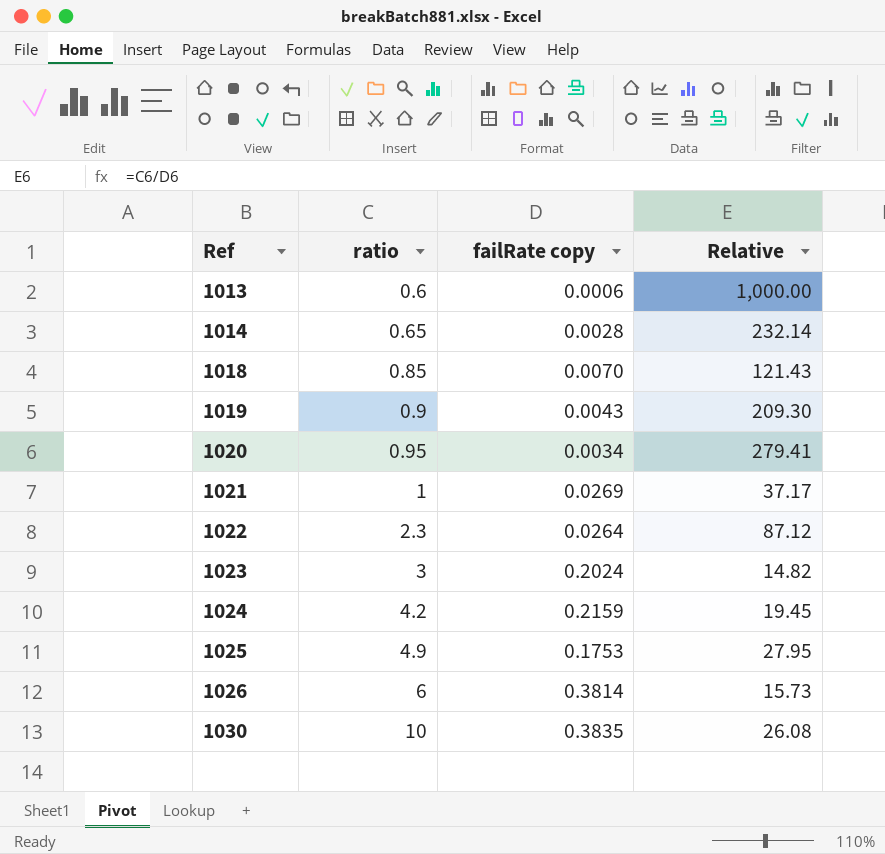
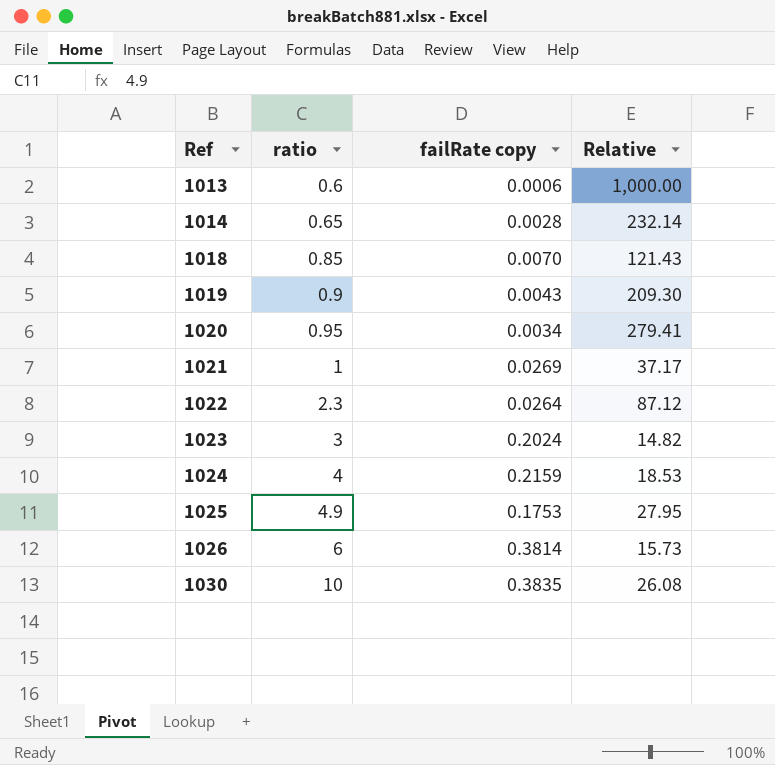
1024 | ratio: 4.2 -> 4
1024 | Relative: 19.45 -> 18.53

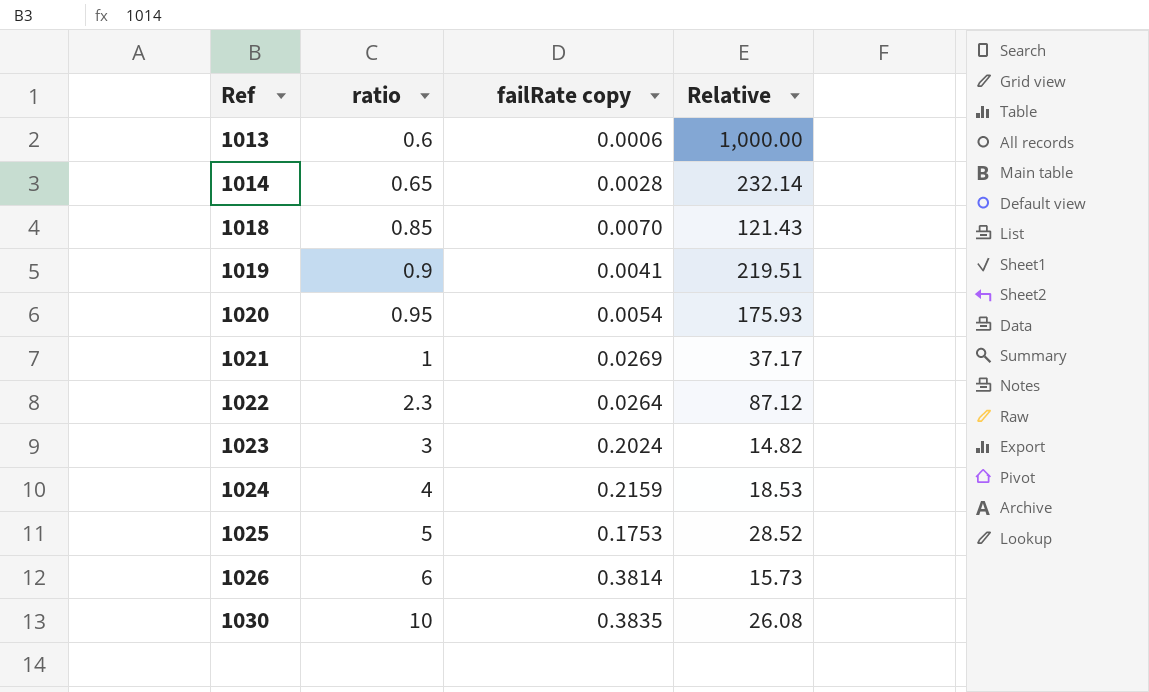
1019 | failRate copy: 0.0043 -> 0.0041
1019 | Relative: 209.30 -> 219.51
1020 | failRate copy: 0.0034 -> 0.0054
1020 | Relative: 279.41 -> 175.93
1025 | ratio: 4.9 -> 5
1025 | Relative: 27.95 -> 28.52

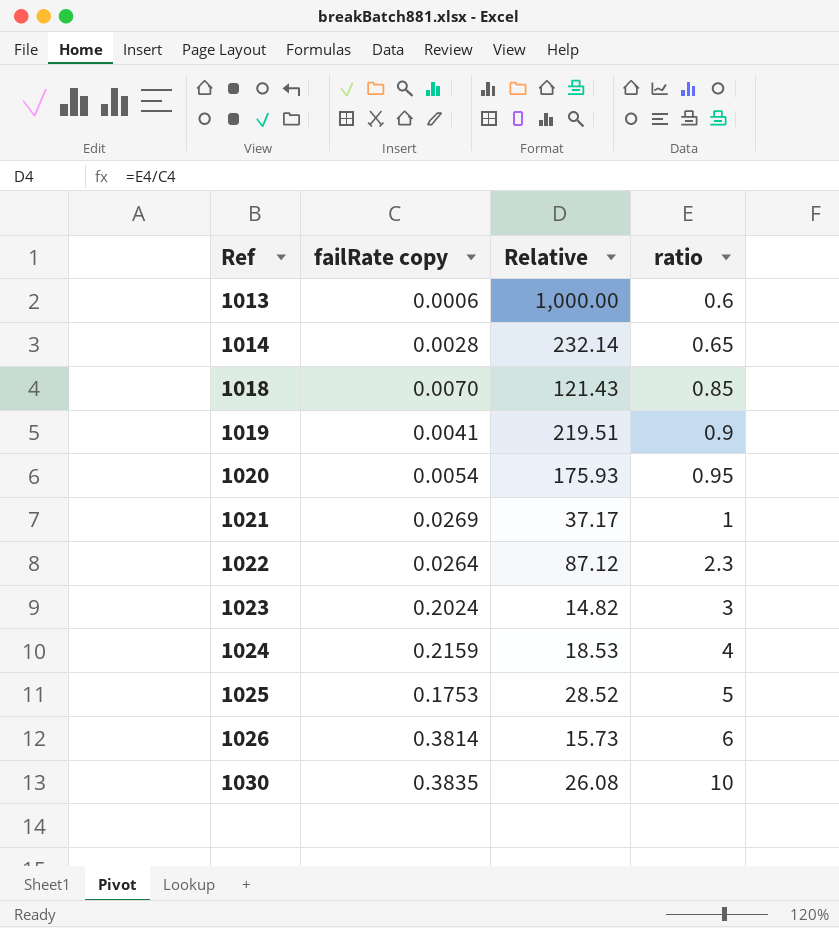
column ratio | position: 2 -> 4

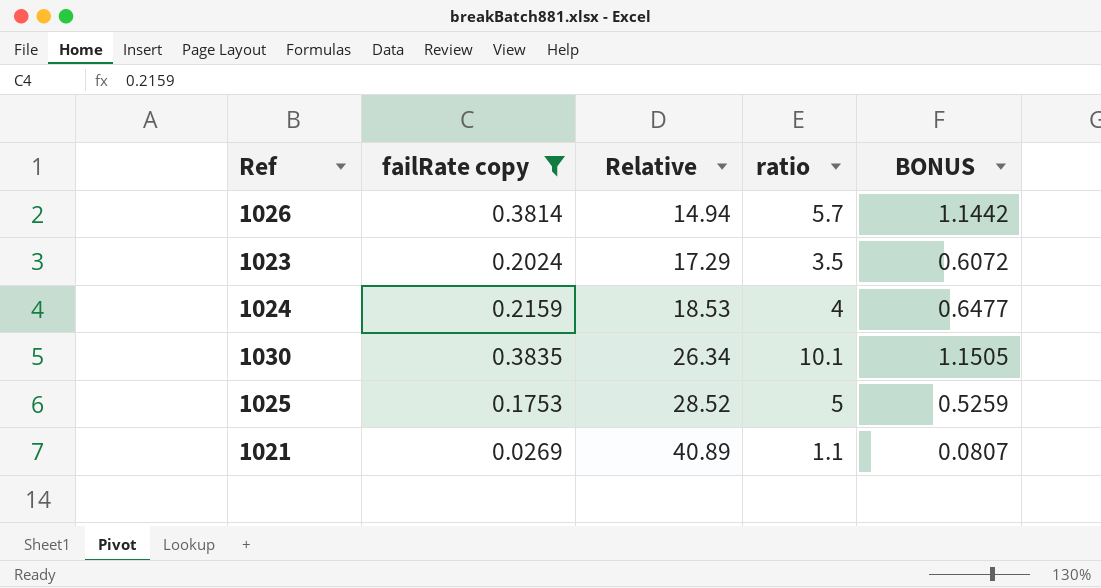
filter: none -> failRate copy >= 0.0269
row order: Ref ascending -> Relative ascending
column BONUS | formula: none -> [failRate copy] * 3
1026 | Relative: 15.73 -> 14.94
1026 | ratio: 6 -> 5.7
1023 | Relative: 14.82 -> 17.29
1023 | ratio: 3 -> 3.5
1030 | Relative: 26.08 -> 26.34
1030 | ratio: 10 -> 10.1
1021 | Relative: 37.17 -> 40.89
1021 | ratio: 1 -> 1.1

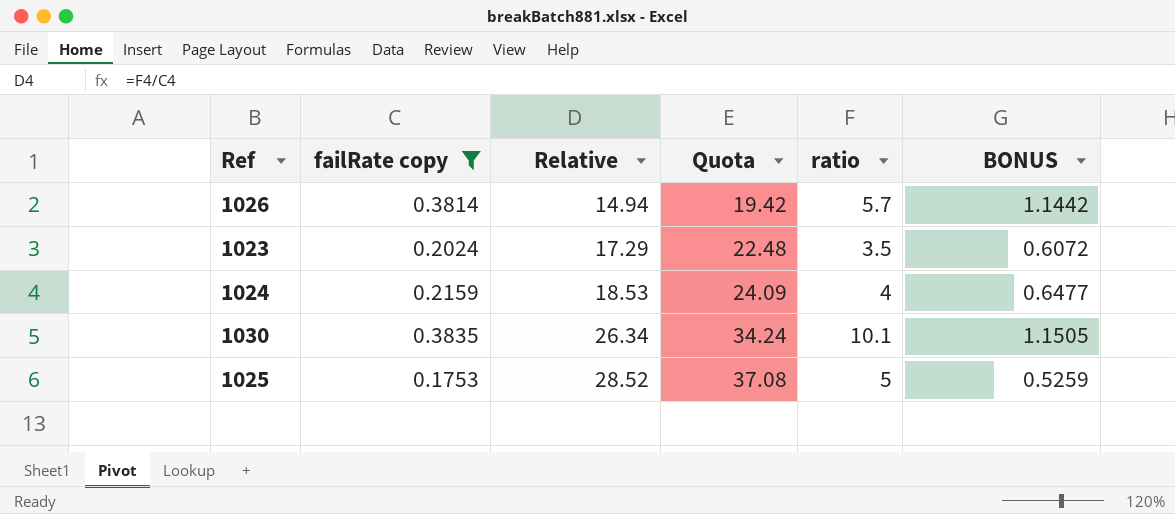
column Quota | formula: none -> [Relative] * 1.3
row 1021: 0.0269 | 40.89 | 1.1 | 0.0807 -> none

